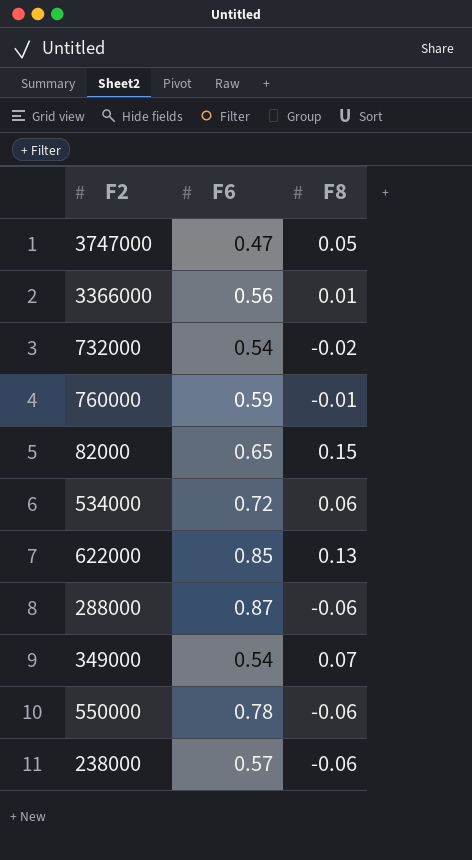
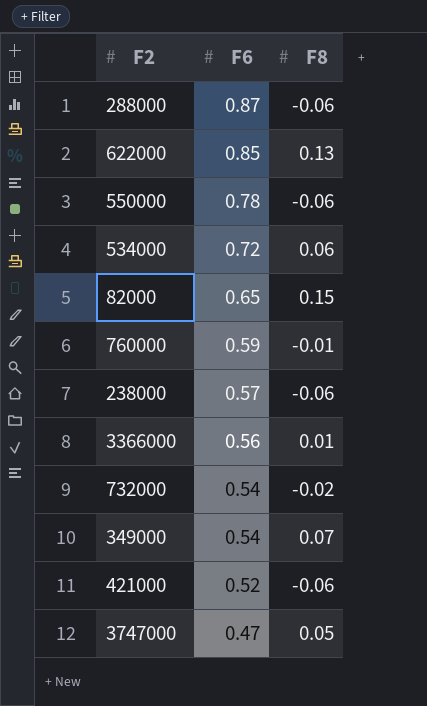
row order: none -> F6 descending
row 421000: none -> 0.52 | -0.06

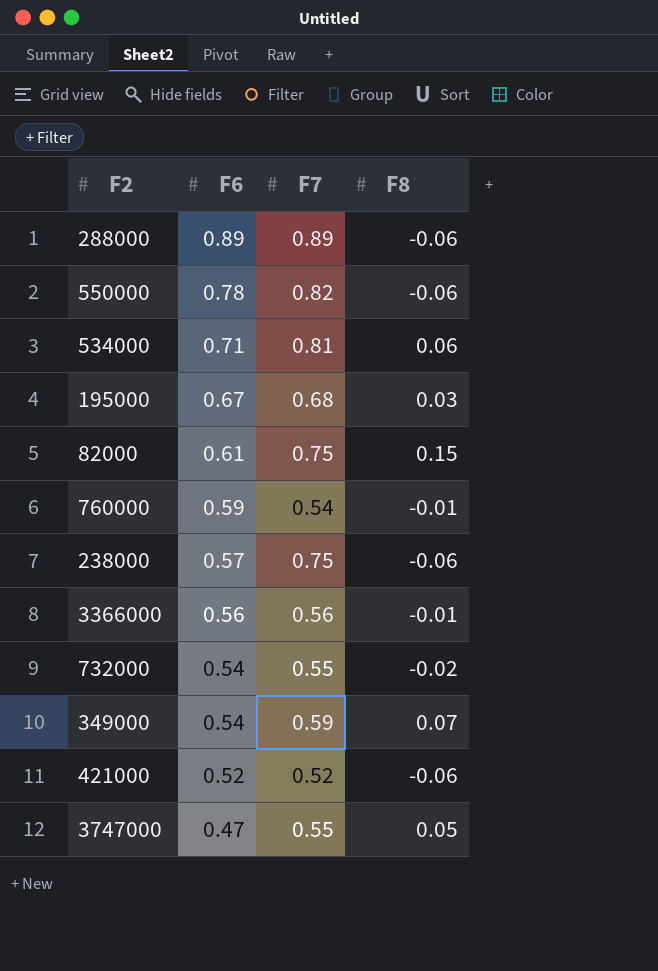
column F7 | position: none -> 3
row 622000: 0.85 | 0.13 -> none
288000 | F6: 0.87 -> 0.89
534000 | F6: 0.72 -> 0.71
row 195000: none -> 0.67 | 0.68 | 0.03
82000 | F6: 0.65 -> 0.61
3366000 | F8: 0.01 -> -0.01

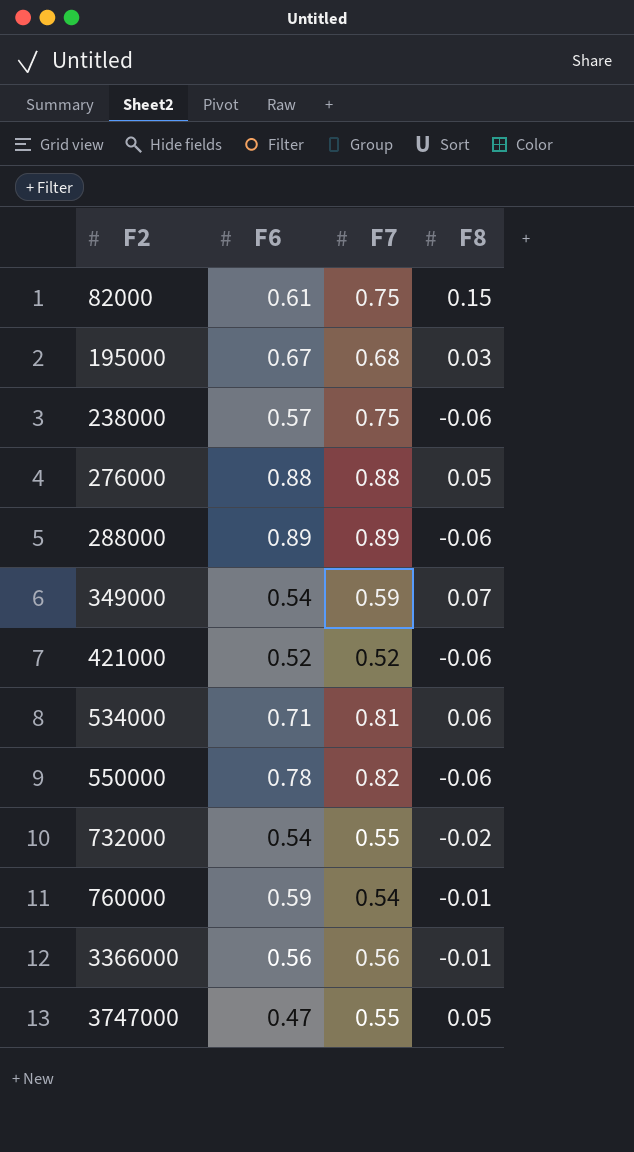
row order: F6 descending -> F2 ascending
row 276000: none -> 0.88 | 0.88 | 0.05

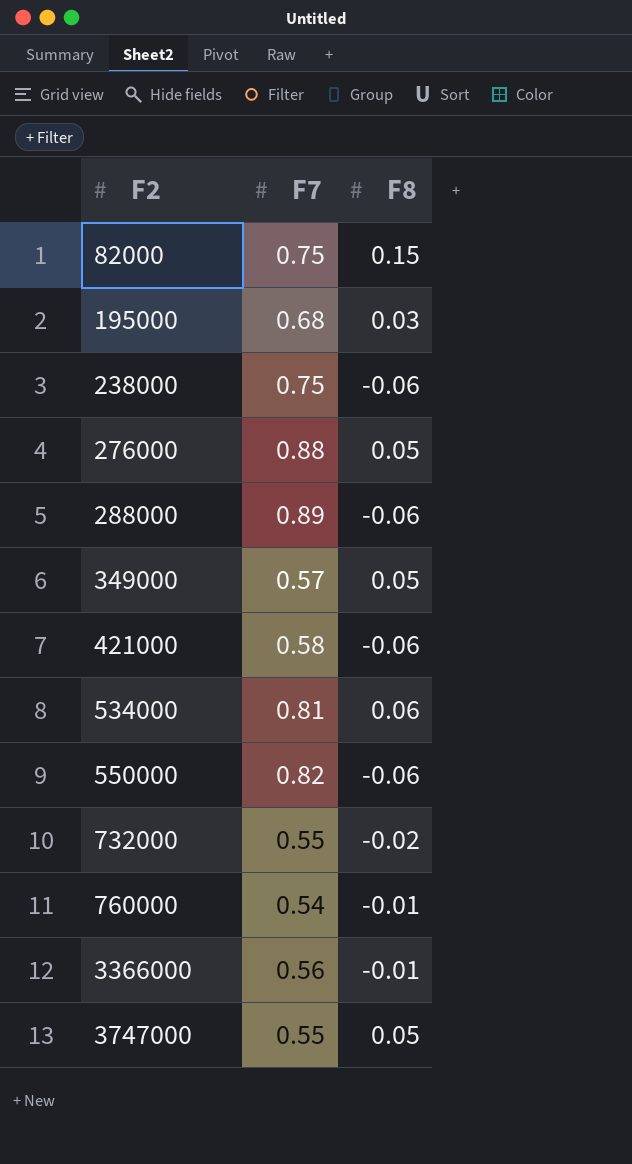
column F6 | position: 2 -> none
349000 | F7: 0.59 -> 0.57
349000 | F8: 0.07 -> 0.05
421000 | F7: 0.52 -> 0.58

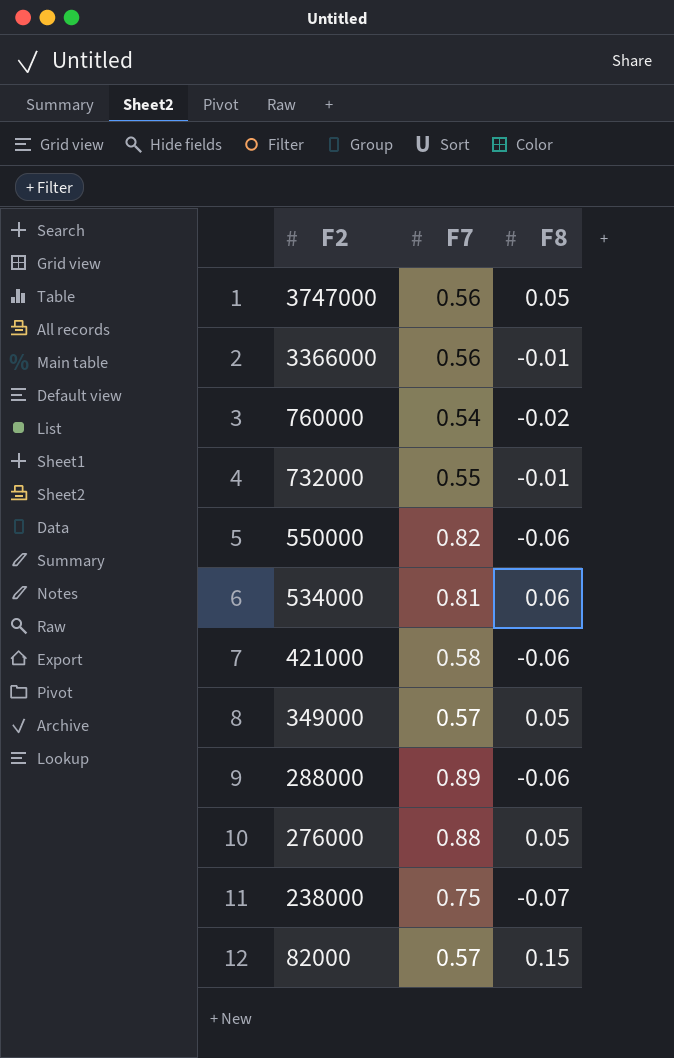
row order: F2 ascending -> F2 descending
row 195000: 0.68 | 0.03 -> none
3747000 | F7: 0.55 -> 0.56
760000 | F8: -0.01 -> -0.02
732000 | F8: -0.02 -> -0.01
238000 | F8: -0.06 -> -0.07
82000 | F7: 0.75 -> 0.57

